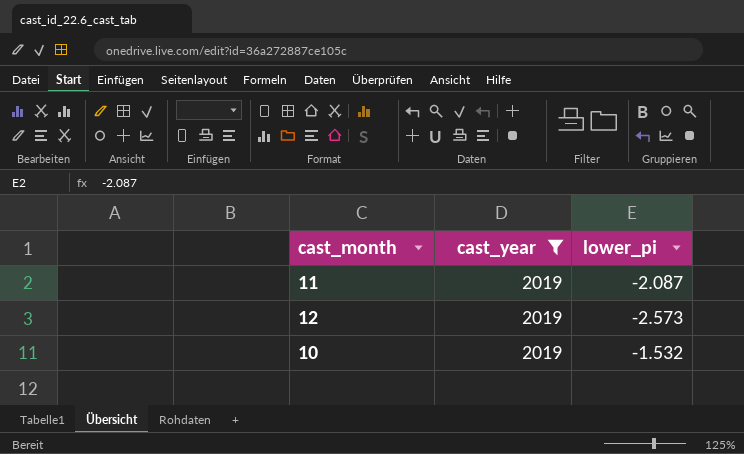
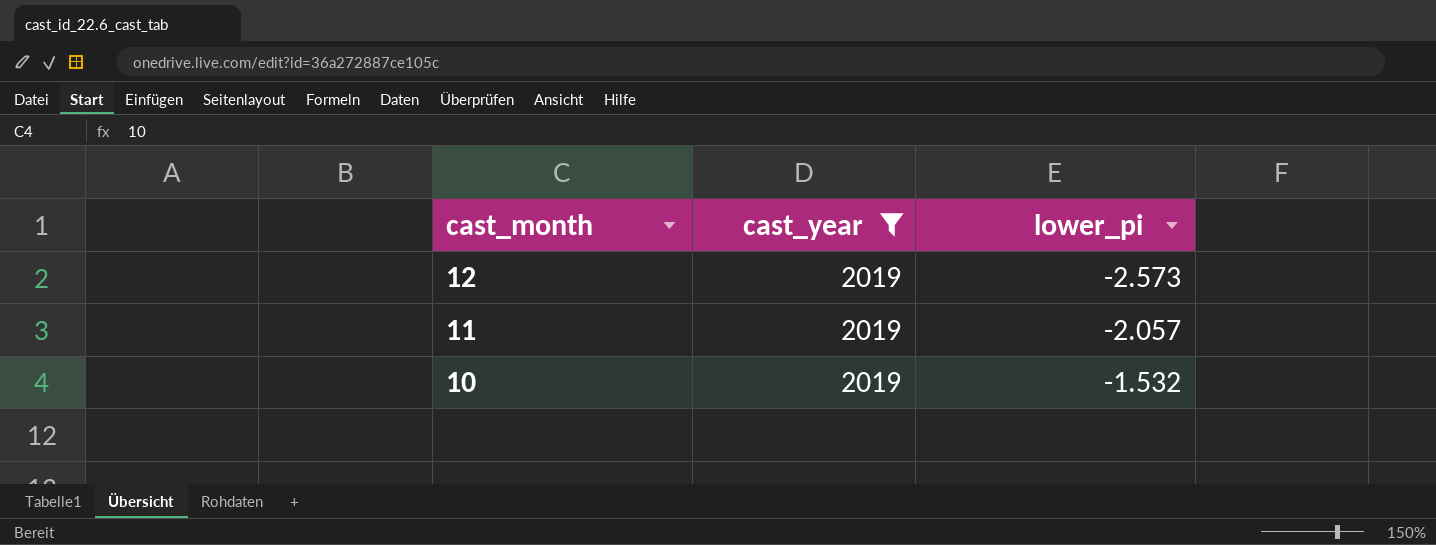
row order: none -> cast_month descending
11 | lower_pi: -2.087 -> -2.057

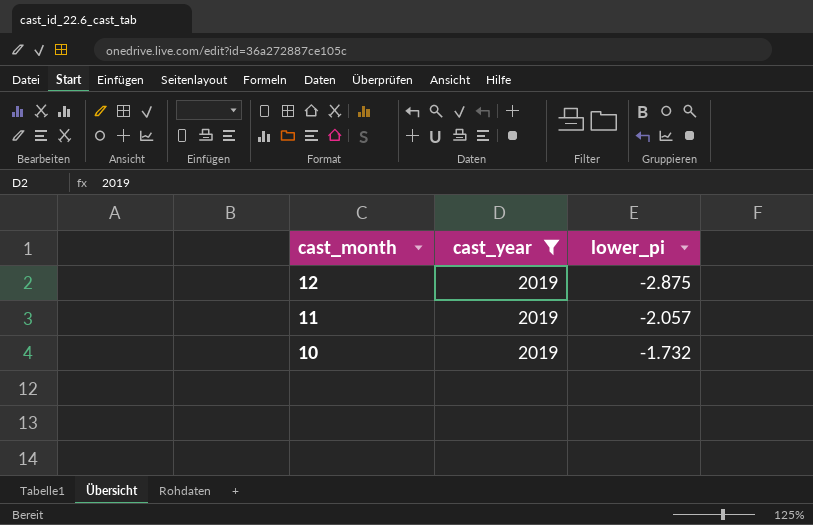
12 | lower_pi: -2.573 -> -2.875
10 | lower_pi: -1.532 -> -1.732

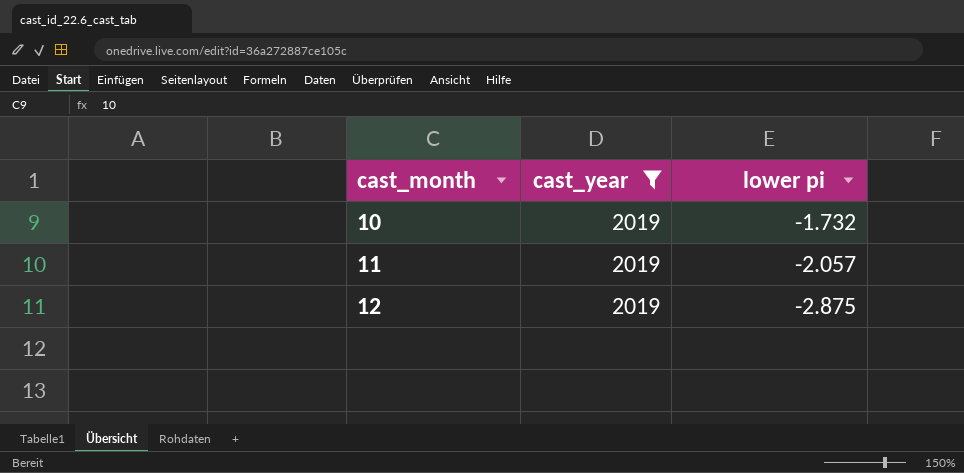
row order: cast_month descending -> cast_month ascending
column name: lower_pi -> lower pi

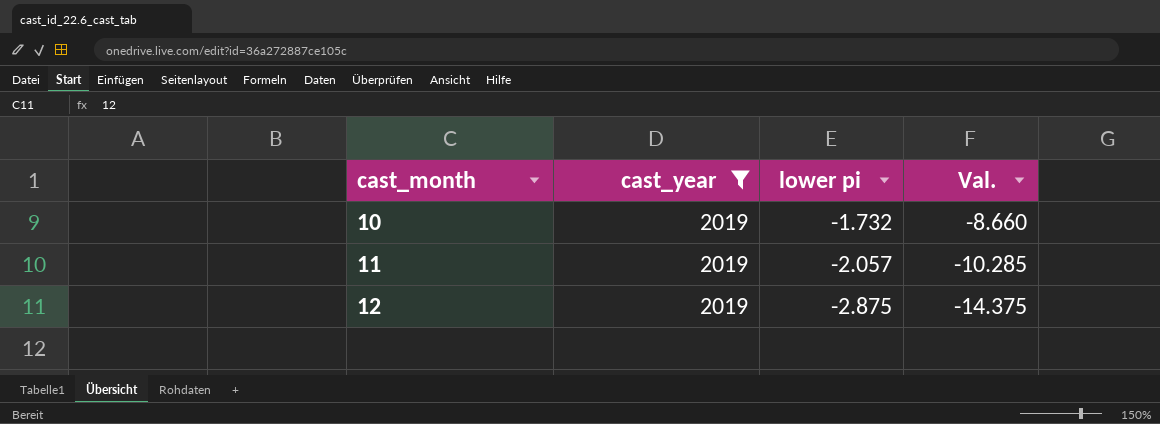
column Val. | formula: none -> [lower pi] * 5

